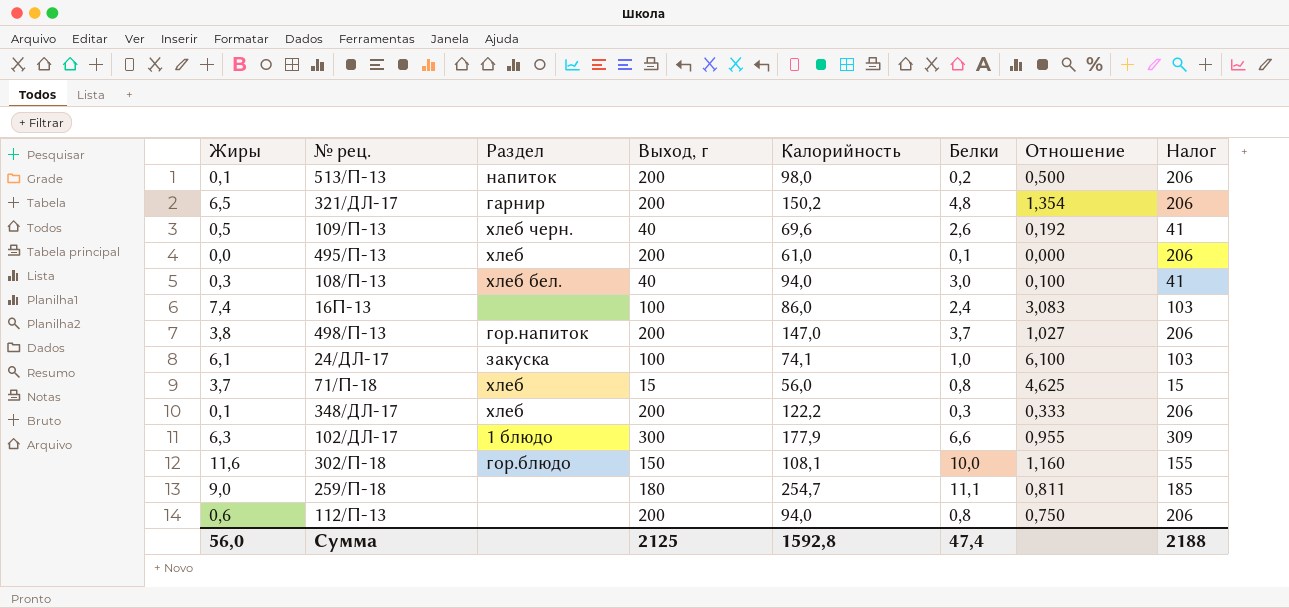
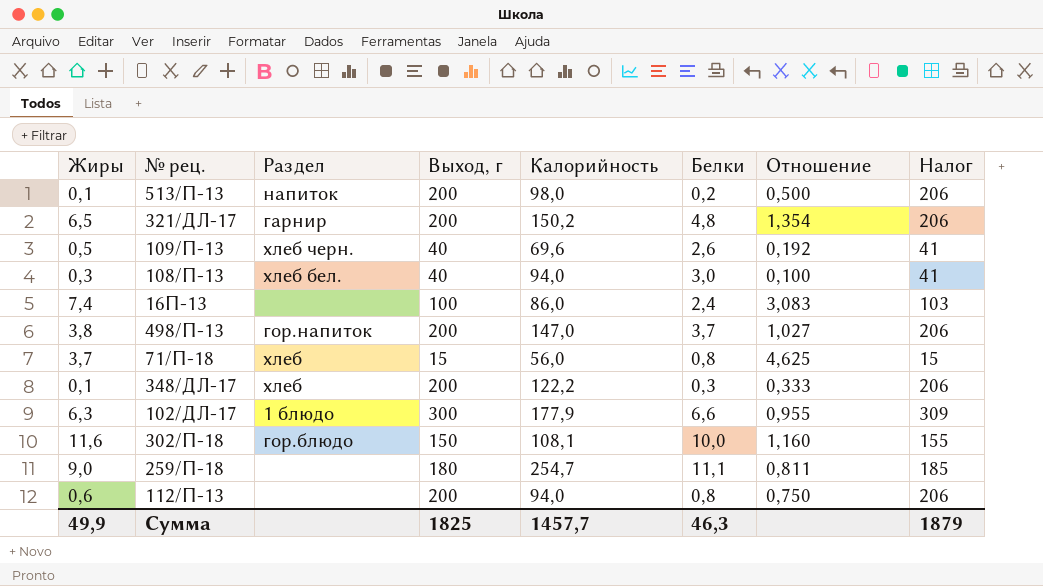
row 495/П-13: 0,0 | хлеб | 200 | 61,0 | 0,1 | 0,000 | 206 -> none
row 24/ДЛ-17: 6,1 | закуска | 100 | 74,1 | 1,0 | 6,100 | 103 -> none
Сумма | Жиры: 56,0 -> 49,9
Сумма | Выход, г: 2125 -> 1825
Сумма | Калорийность: 1592,8 -> 1457,7
Сумма | Белки: 47,4 -> 46,3
Сумма | Налог: 2188 -> 1879

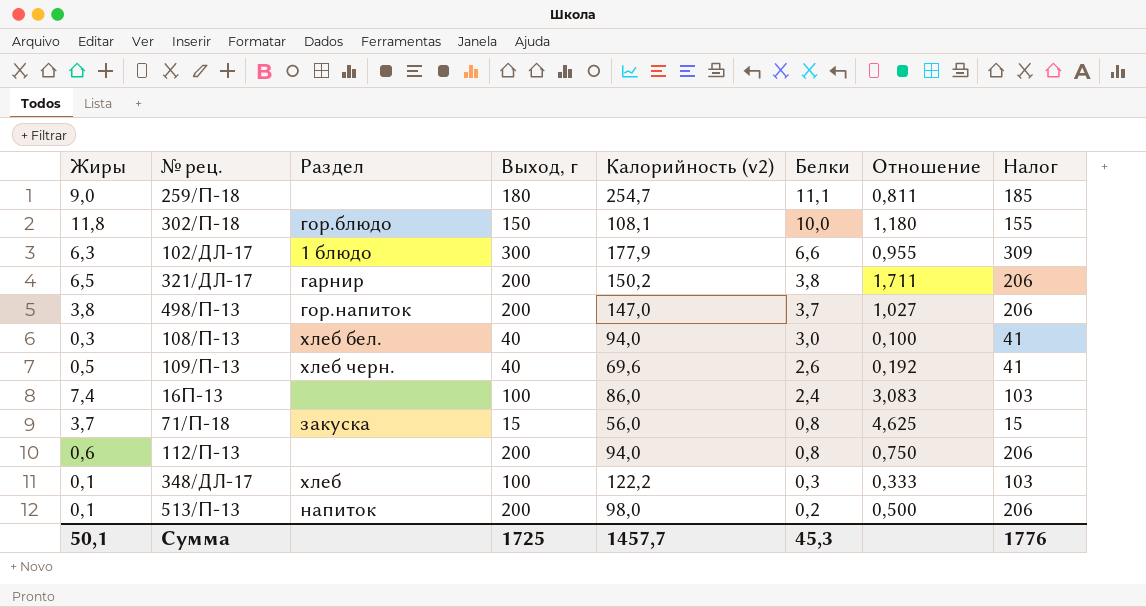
row order: none -> Белки descending
column name: Калорийность -> Калорийность (v2)
302/П-18 | Жиры: 11,6 -> 11,8
302/П-18 | Отношение: 1,160 -> 1,180
321/ДЛ-17 | Белки: 4,8 -> 3,8
321/ДЛ-17 | Отношение: 1,354 -> 1,711
71/П-18 | Раздел: хлеб -> закуска
348/ДЛ-17 | Выход, г: 200 -> 100
348/ДЛ-17 | Налог: 206 -> 103
Сумма | Жиры: 49,9 -> 50,1
Сумма | Выход, г: 1825 -> 1725
Сумма | Белки: 46,3 -> 45,3
Сумма | Налог: 1879 -> 1776

